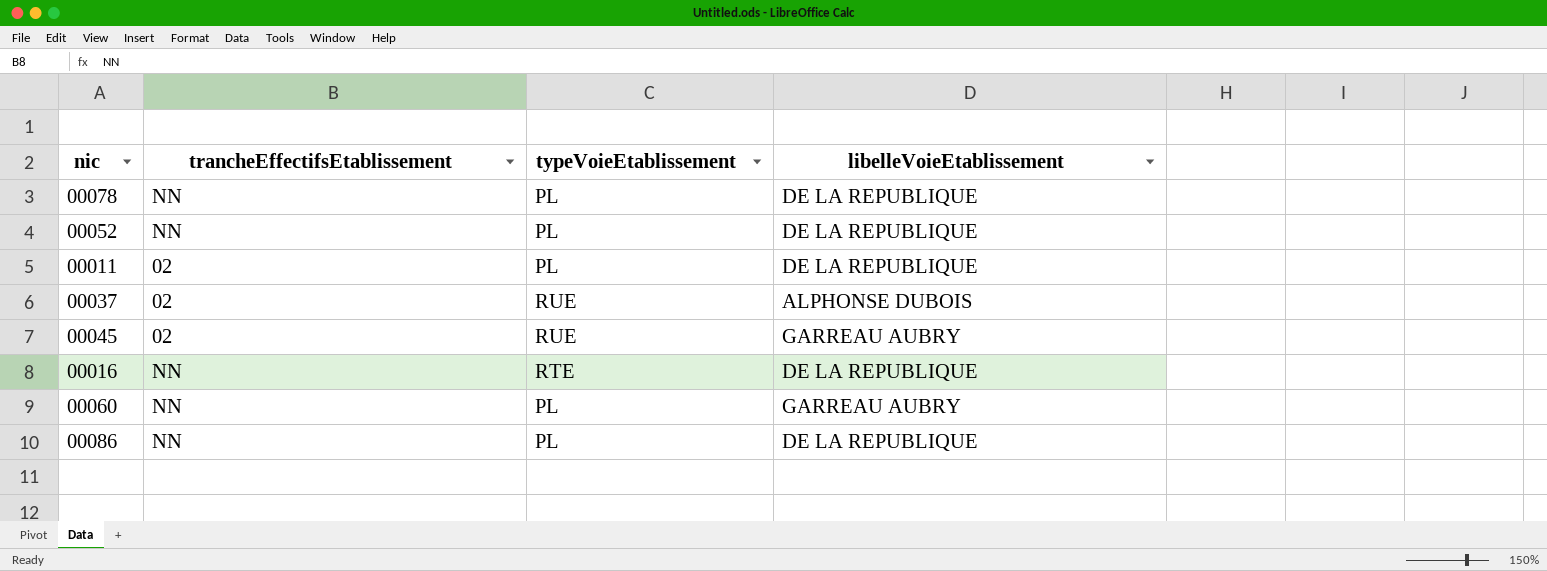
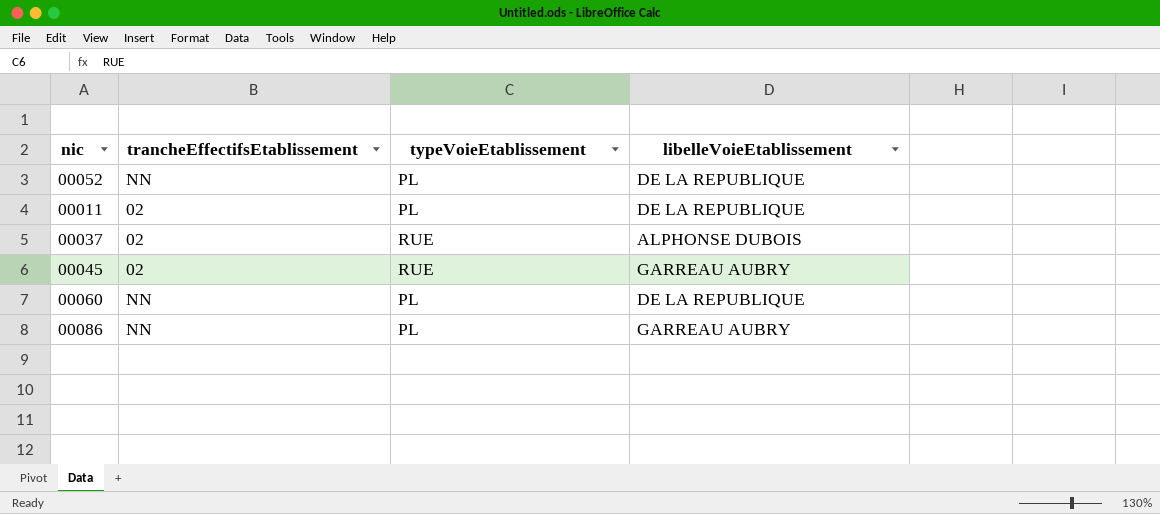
row 00078: NN | PL | DE LA REPUBLIQUE -> none
row 00016: NN | RTE | DE LA REPUBLIQUE -> none
00060 | libelleVoieEtablissement: GARREAU AUBRY -> DE LA REPUBLIQUE
00086 | libelleVoieEtablissement: DE LA REPUBLIQUE -> GARREAU AUBRY

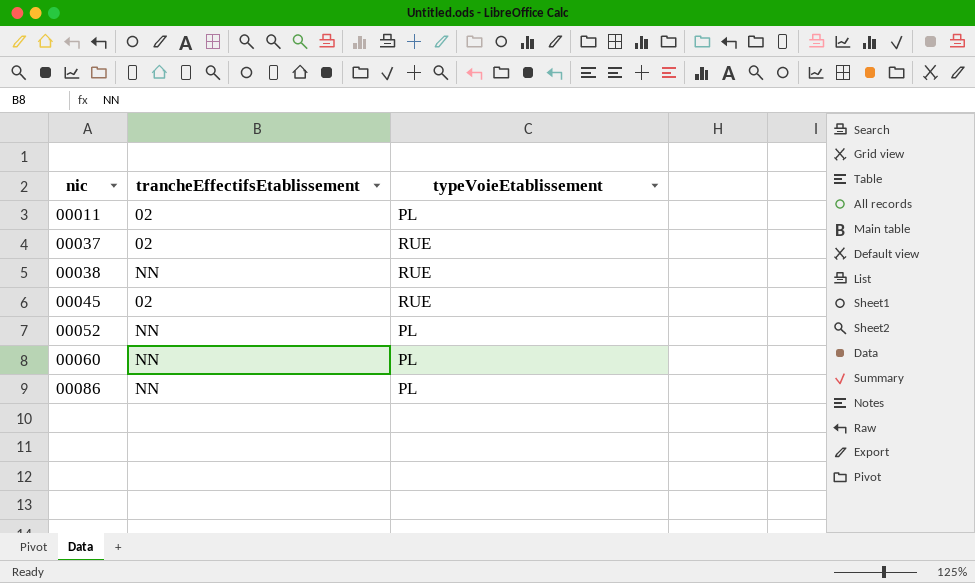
row order: none -> nic ascending
column libelleVoieEtablissement | position: 4 -> none
row 00038: none -> NN | RUE

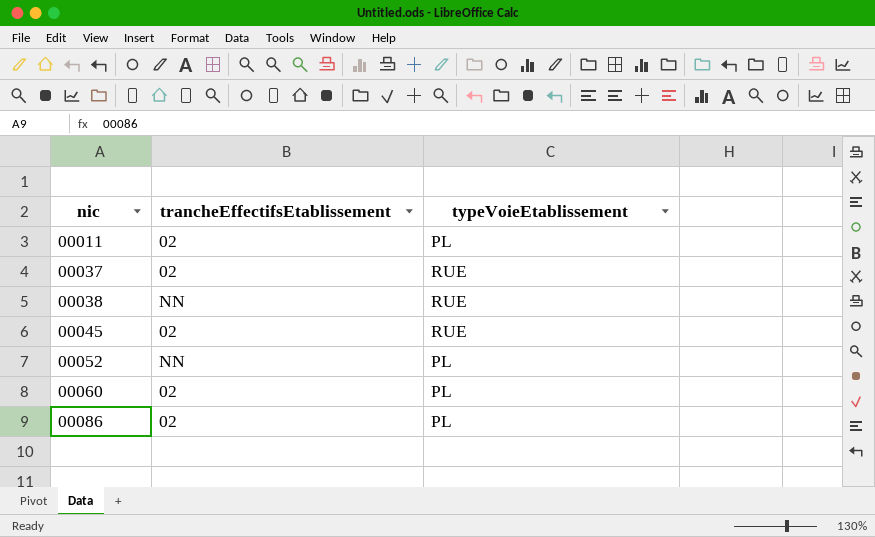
00060 | trancheEffectifsEtablissement: NN -> 02
00086 | trancheEffectifsEtablissement: NN -> 02

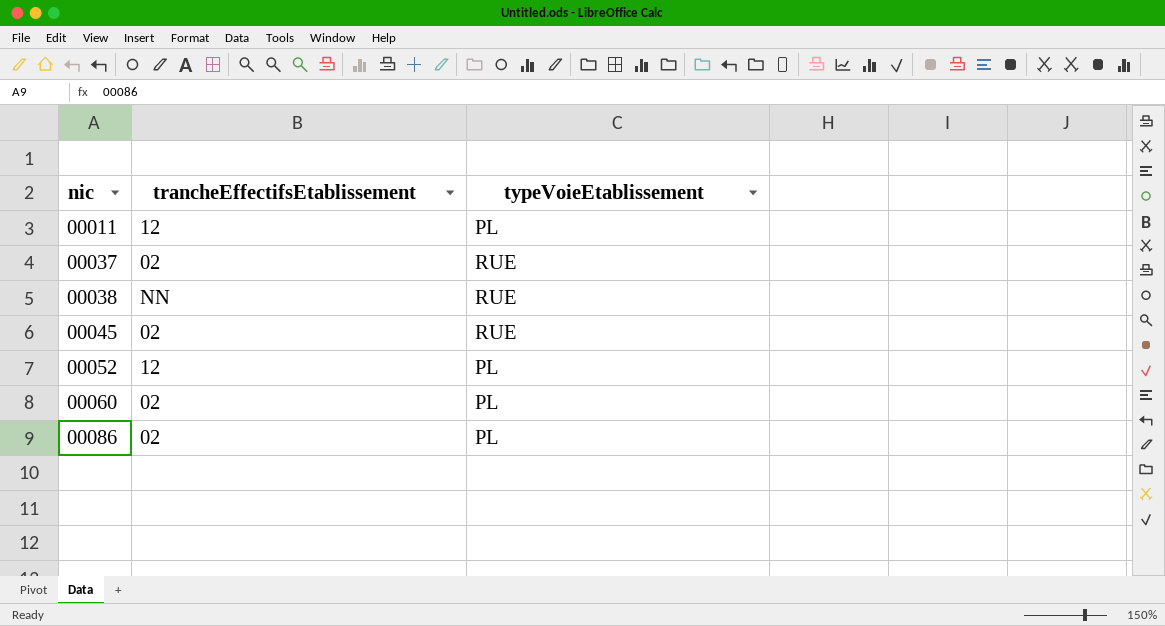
00011 | trancheEffectifsEtablissement: 02 -> 12
00052 | trancheEffectifsEtablissement: NN -> 12

